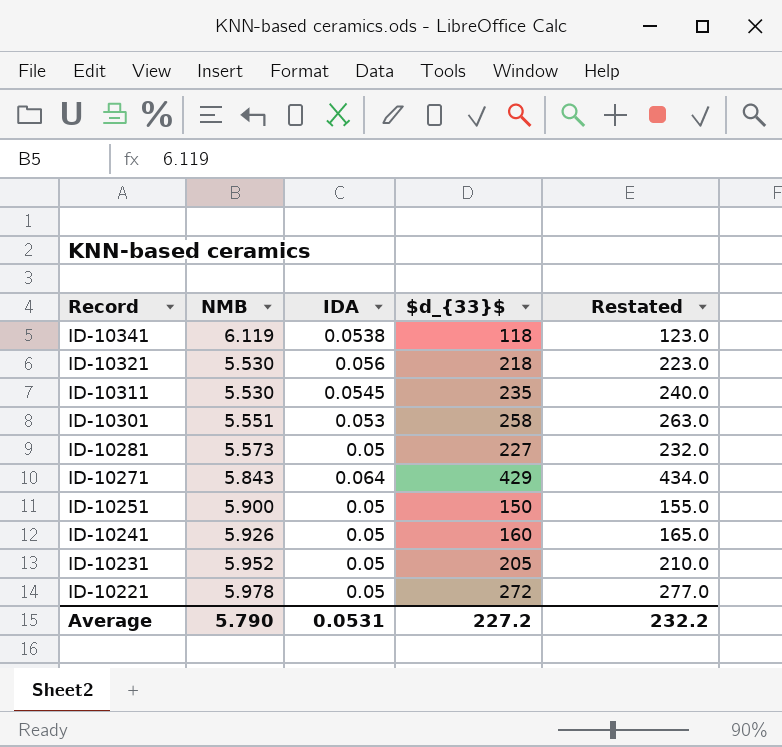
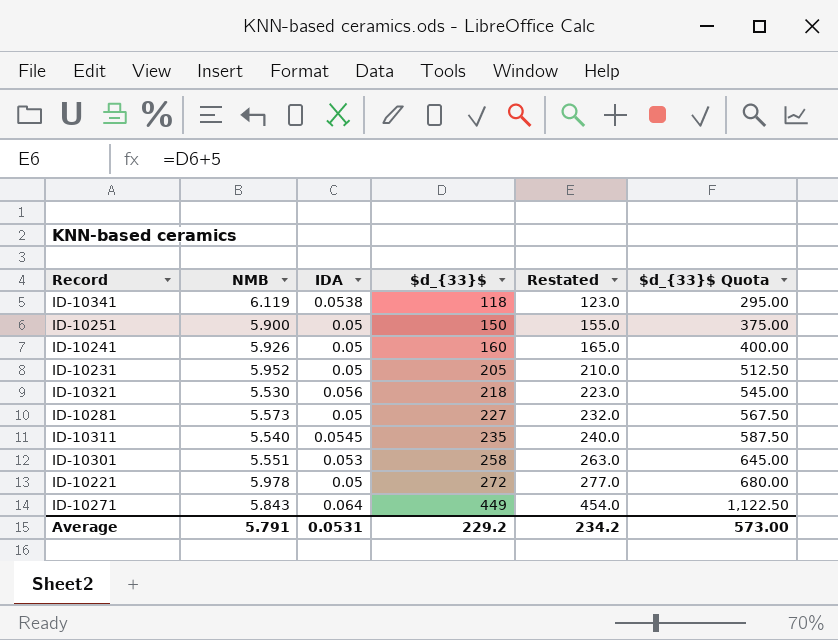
row order: Record descending -> $d_{33}$ ascending
column $d_{33}$ Quota | formula: none -> [$d_{33}$] * 2.5
ID-10311 | NMB: 5.530 -> 5.540
ID-10271 | $d_{33}$: 429 -> 449
ID-10271 | Restated: 434.0 -> 454.0
Average | NMB: 5.790 -> 5.791
Average | $d_{33}$: 227.2 -> 229.2
Average | Restated: 232.2 -> 234.2

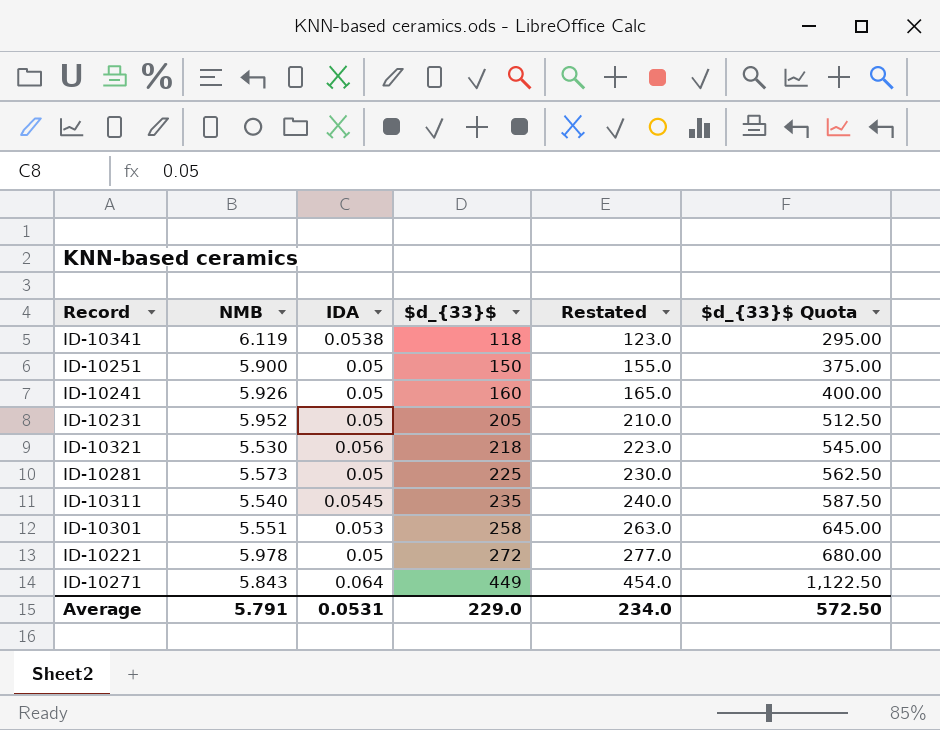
ID-10281 | $d_{33}$: 227 -> 225
ID-10281 | Restated: 232.0 -> 230.0
ID-10281 | $d_{33}$ Quota: 567.50 -> 562.50
Average | $d_{33}$: 229.2 -> 229.0
Average | Restated: 234.2 -> 234.0
Average | $d_{33}$ Quota: 573.00 -> 572.50

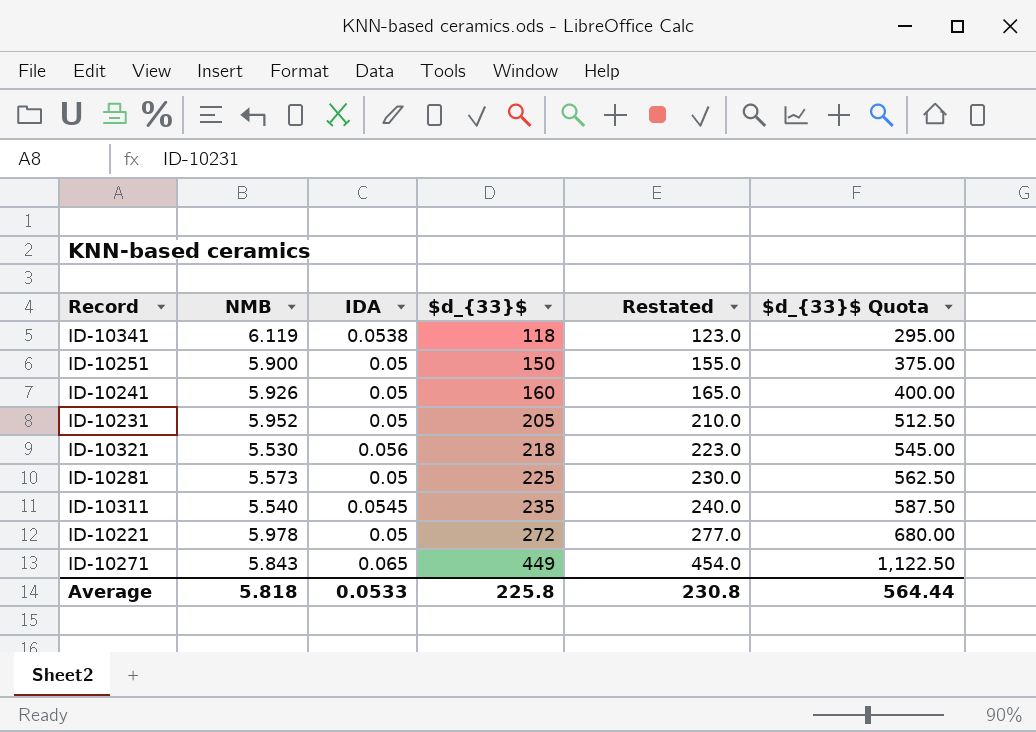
row ID-10301: 5.551 | 0.053 | 258 | 263.0 | 645.00 -> none
ID-10271 | IDA: 0.064 -> 0.065
Average | NMB: 5.791 -> 5.818
Average | IDA: 0.0531 -> 0.0533
Average | $d_{33}$: 229.0 -> 225.8
Average | Restated: 234.0 -> 230.8
Average | $d_{33}$ Quota: 572.50 -> 564.44

